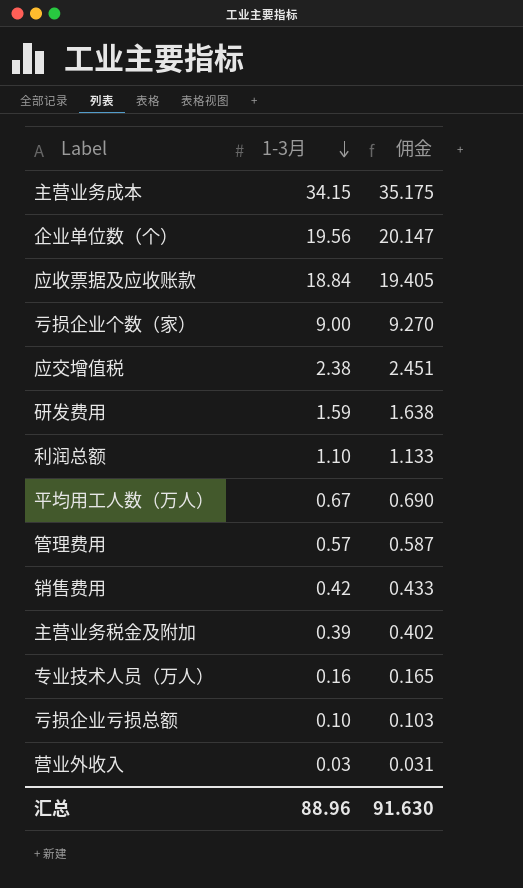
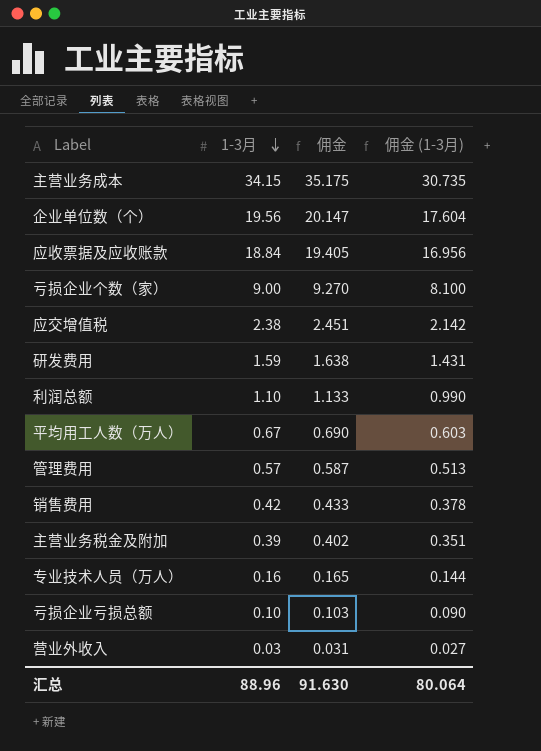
column 佣金 (1-3月) | formula: none -> [1-3月] * 0.9

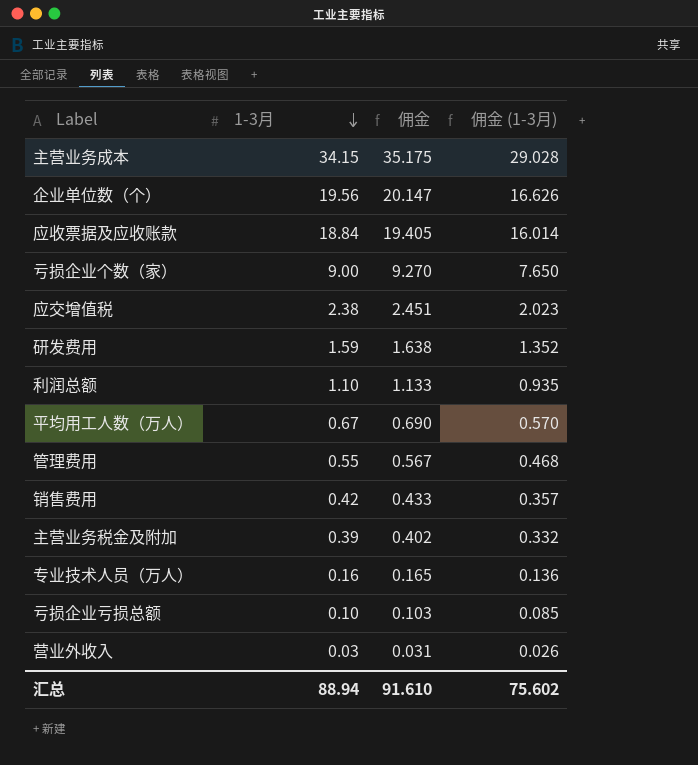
column 佣金 (1-3月) | formula: [1-3月] * 0.9 -> [1-3月] * 0.85
管理费用 | 1-3月: 0.57 -> 0.55
管理费用 | 佣金: 0.587 -> 0.567
汇总 | 1-3月: 88.96 -> 88.94
汇总 | 佣金: 91.630 -> 91.610
汇总 | 佣金 (1-3月): 80.064 -> 75.602

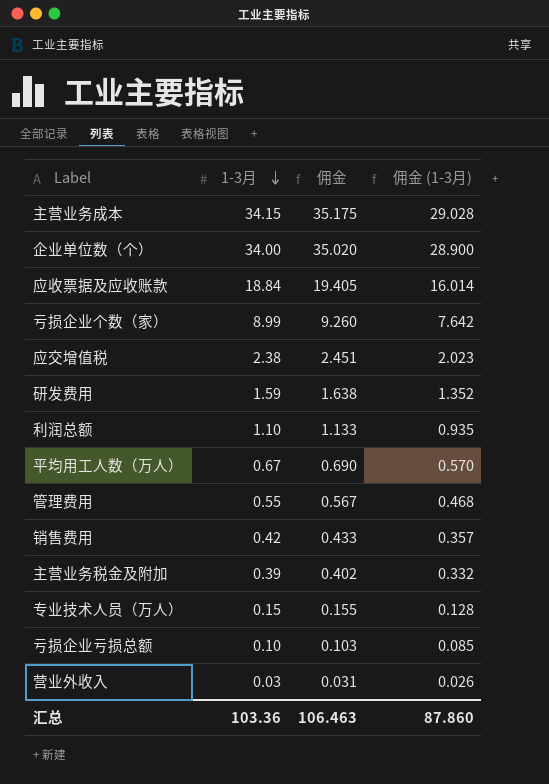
企业单位数（个） | 1-3月: 19.56 -> 34.00
企业单位数（个） | 佣金: 20.147 -> 35.020
企业单位数（个） | 佣金 (1-3月): 16.626 -> 28.900
亏损企业个数（家） | 1-3月: 9.00 -> 8.99
亏损企业个数（家） | 佣金: 9.270 -> 9.260
亏损企业个数（家） | 佣金 (1-3月): 7.650 -> 7.642
专业技术人员（万人） | 1-3月: 0.16 -> 0.15
专业技术人员（万人） | 佣金: 0.165 -> 0.155
专业技术人员（万人） | 佣金 (1-3月): 0.136 -> 0.128
汇总 | 1-3月: 88.94 -> 103.36
汇总 | 佣金: 91.610 -> 106.463
汇总 | 佣金 (1-3月): 75.602 -> 87.860

